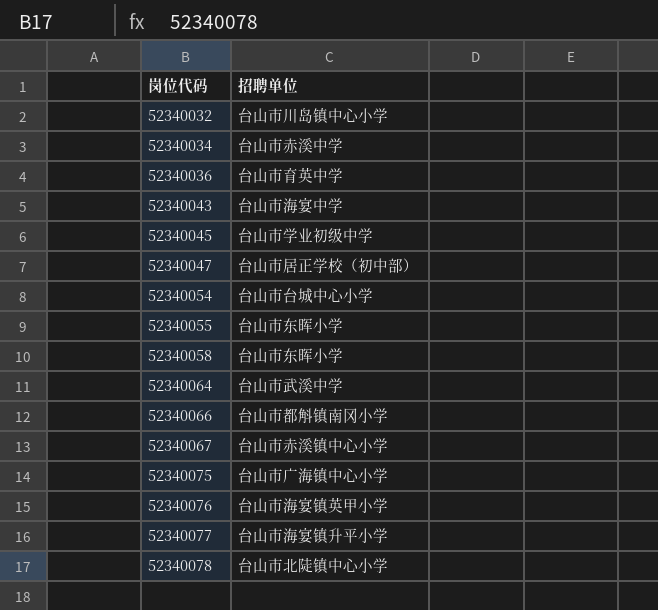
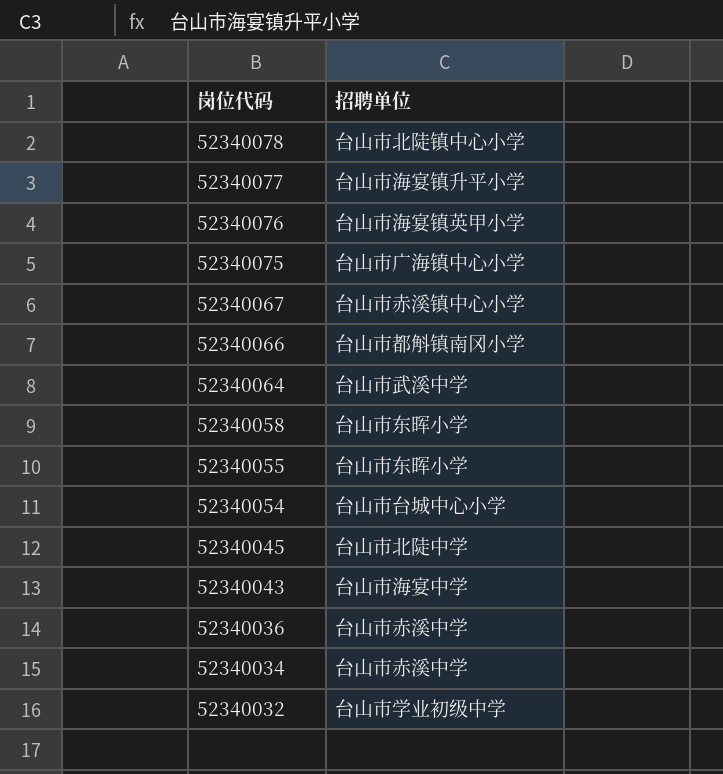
row order: 岗位代码 ascending -> 岗位代码 descending
row 52340047: 台山市居正学校（初中部） -> none
52340045 | 招聘单位: 台山市学业初级中学 -> 台山市北陡中学
52340036 | 招聘单位: 台山市育英中学 -> 台山市赤溪中学
52340032 | 招聘单位: 台山市川岛镇中心小学 -> 台山市学业初级中学

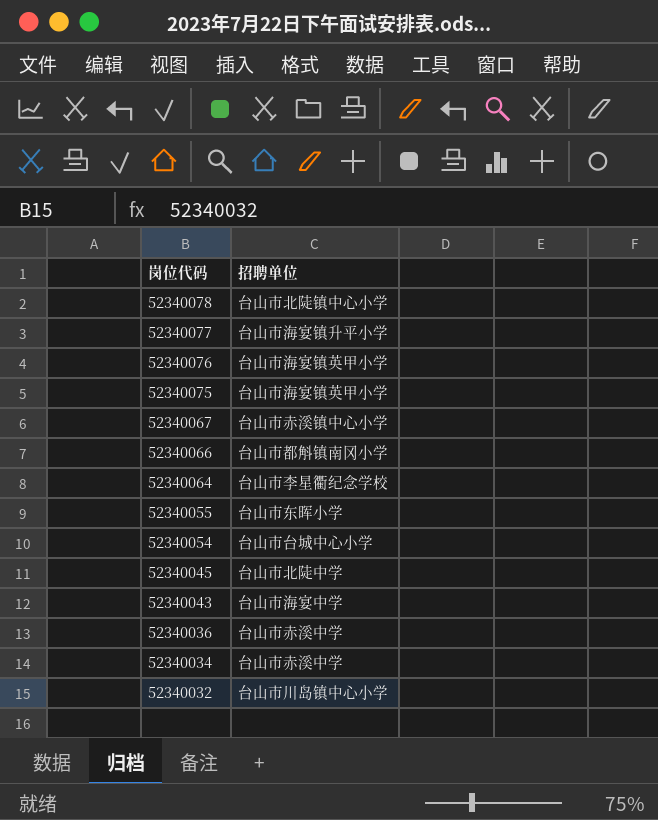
row 52340058: 台山市东晖小学 -> none
52340075 | 招聘单位: 台山市广海镇中心小学 -> 台山市海宴镇英甲小学
52340064 | 招聘单位: 台山市武溪中学 -> 台山市李星衢纪念学校
52340032 | 招聘单位: 台山市学业初级中学 -> 台山市川岛镇中心小学

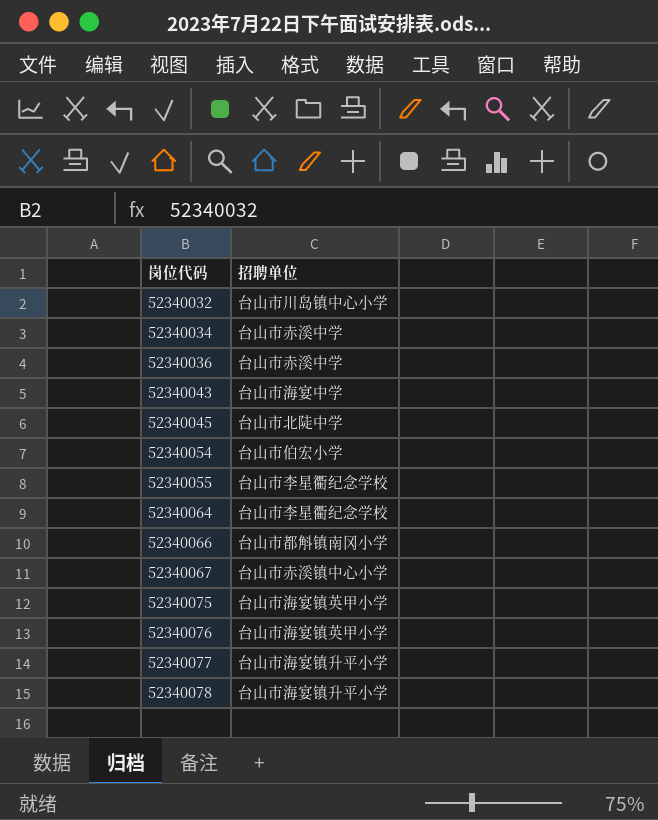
row order: 岗位代码 descending -> 岗位代码 ascending
52340054 | 招聘单位: 台山市台城中心小学 -> 台山市伯宏小学
52340055 | 招聘单位: 台山市东晖小学 -> 台山市李星衢纪念学校
52340078 | 招聘单位: 台山市北陡镇中心小学 -> 台山市海宴镇升平小学

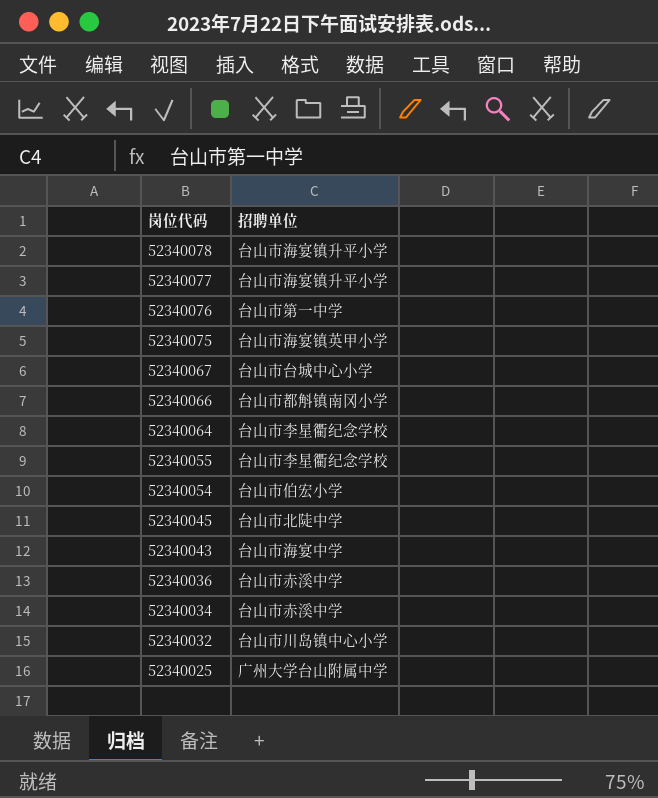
row order: 岗位代码 ascending -> 岗位代码 descending
52340076 | 招聘单位: 台山市海宴镇英甲小学 -> 台山市第一中学
52340067 | 招聘单位: 台山市赤溪镇中心小学 -> 台山市台城中心小学
row 52340025: none -> 广州大学台山附属中学

